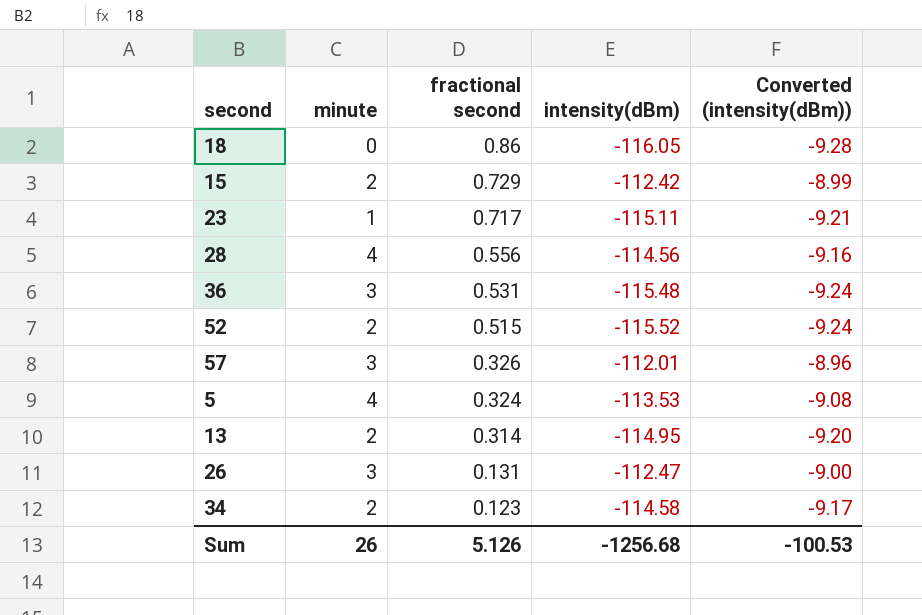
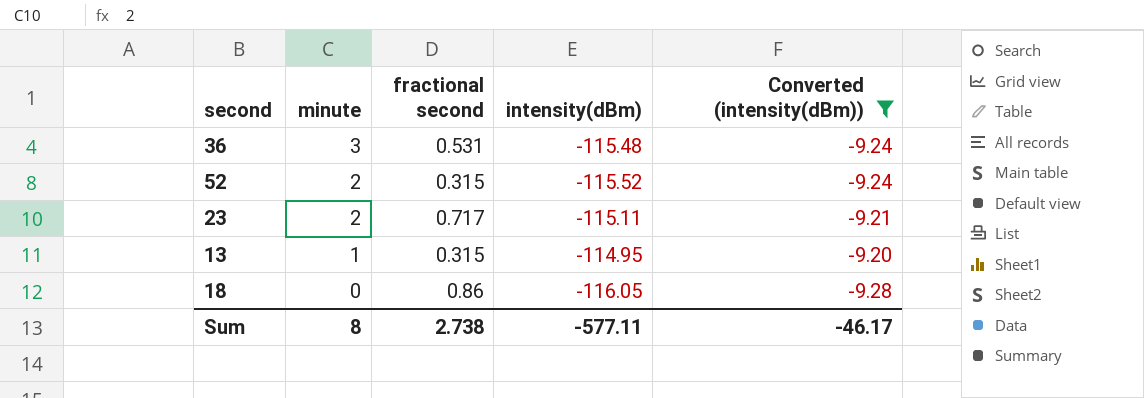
filter: none -> Converted (intensity(dBm)) <= -9.20
row order: fractional second descending -> minute descending
52 | fractional second: 0.515 -> 0.315
23 | minute: 1 -> 2
13 | minute: 2 -> 1
13 | fractional second: 0.314 -> 0.315
Sum | minute: 26 -> 8
Sum | fractional second: 5.126 -> 2.738
Sum | intensity(dBm): -1256.68 -> -577.11
Sum | Converted (intensity(dBm)): -100.53 -> -46.17

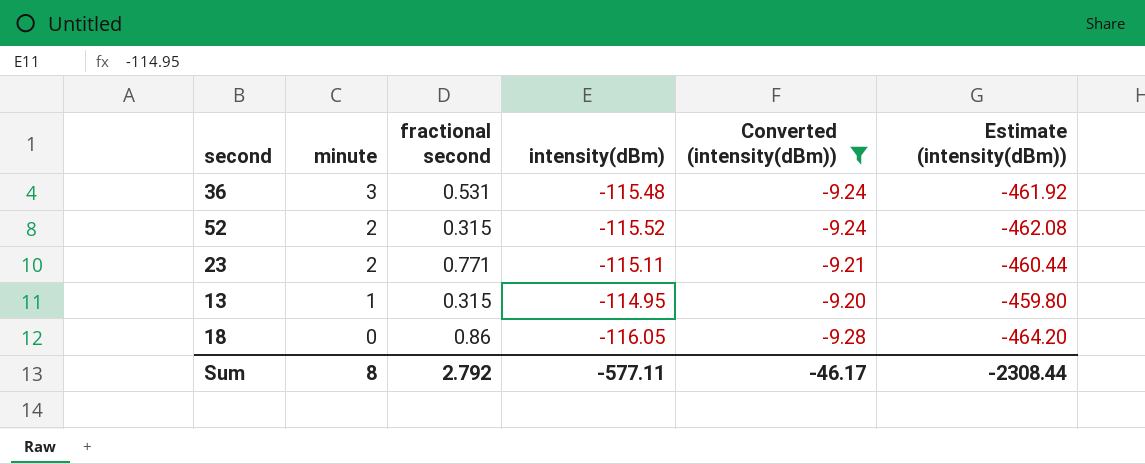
column Estimate (intensity(dBm)) | formula: none -> [intensity(dBm)] * 4
23 | fractional second: 0.717 -> 0.771
Sum | fractional second: 2.738 -> 2.792

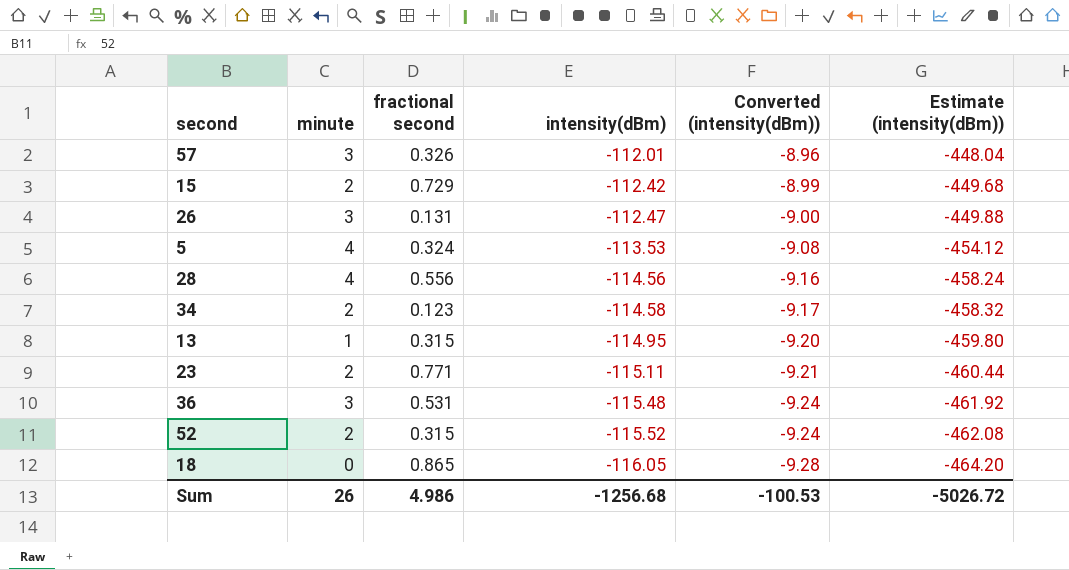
filter: Converted (intensity(dBm)) <= -9.20 -> none
row order: minute descending -> intensity(dBm) descending
18 | fractional second: 0.86 -> 0.865
Sum | minute: 8 -> 26
Sum | fractional second: 2.792 -> 4.986
Sum | intensity(dBm): -577.11 -> -1256.68
Sum | Converted (intensity(dBm)): -46.17 -> -100.53
Sum | Estimate (intensity(dBm)): -2308.44 -> -5026.72

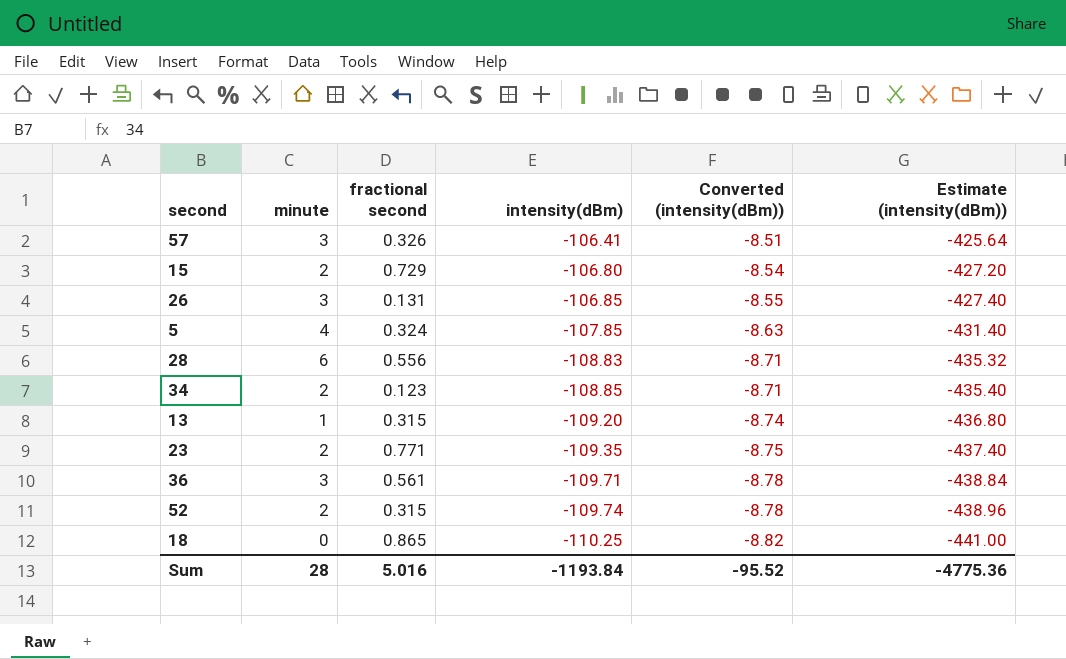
57 | intensity(dBm): -112.01 -> -106.41
57 | Converted (intensity(dBm)): -8.96 -> -8.51
57 | Estimate (intensity(dBm)): -448.04 -> -425.64
15 | intensity(dBm): -112.42 -> -106.80
15 | Converted (intensity(dBm)): -8.99 -> -8.54
15 | Estimate (intensity(dBm)): -449.68 -> -427.20
26 | intensity(dBm): -112.47 -> -106.85
26 | Converted (intensity(dBm)): -9.00 -> -8.55
26 | Estimate (intensity(dBm)): -449.88 -> -427.40
5 | intensity(dBm): -113.53 -> -107.85
5 | Converted (intensity(dBm)): -9.08 -> -8.63
5 | Estimate (intensity(dBm)): -454.12 -> -431.40
28 | minute: 4 -> 6
28 | intensity(dBm): -114.56 -> -108.83
28 | Converted (intensity(dBm)): -9.16 -> -8.71
28 | Estimate (intensity(dBm)): -458.24 -> -435.32
34 | intensity(dBm): -114.58 -> -108.85
34 | Converted (intensity(dBm)): -9.17 -> -8.71
34 | Estimate (intensity(dBm)): -458.32 -> -435.40
13 | intensity(dBm): -114.95 -> -109.20
13 | Converted (intensity(dBm)): -9.20 -> -8.74
13 | Estimate (intensity(dBm)): -459.80 -> -436.80
23 | intensity(dBm): -115.11 -> -109.35
23 | Converted (intensity(dBm)): -9.21 -> -8.75
23 | Estimate (intensity(dBm)): -460.44 -> -437.40
36 | fractional second: 0.531 -> 0.561
36 | intensity(dBm): -115.48 -> -109.71
36 | Converted (intensity(dBm)): -9.24 -> -8.78
36 | Estimate (intensity(dBm)): -461.92 -> -438.84
52 | intensity(dBm): -115.52 -> -109.74
52 | Converted (intensity(dBm)): -9.24 -> -8.78
52 | Estimate (intensity(dBm)): -462.08 -> -438.96
18 | intensity(dBm): -116.05 -> -110.25
18 | Converted (intensity(dBm)): -9.28 -> -8.82
18 | Estimate (intensity(dBm)): -464.20 -> -441.00
Sum | minute: 26 -> 28
Sum | fractional second: 4.986 -> 5.016
Sum | intensity(dBm): -1256.68 -> -1193.84
Sum | Converted (intensity(dBm)): -100.53 -> -95.52
Sum | Estimate (intensity(dBm)): -5026.72 -> -4775.36

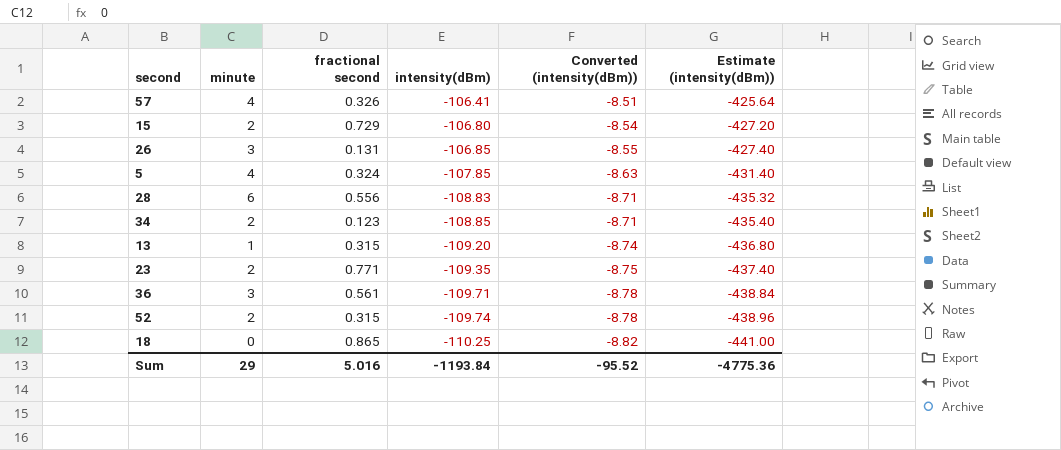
57 | minute: 3 -> 4
Sum | minute: 28 -> 29

